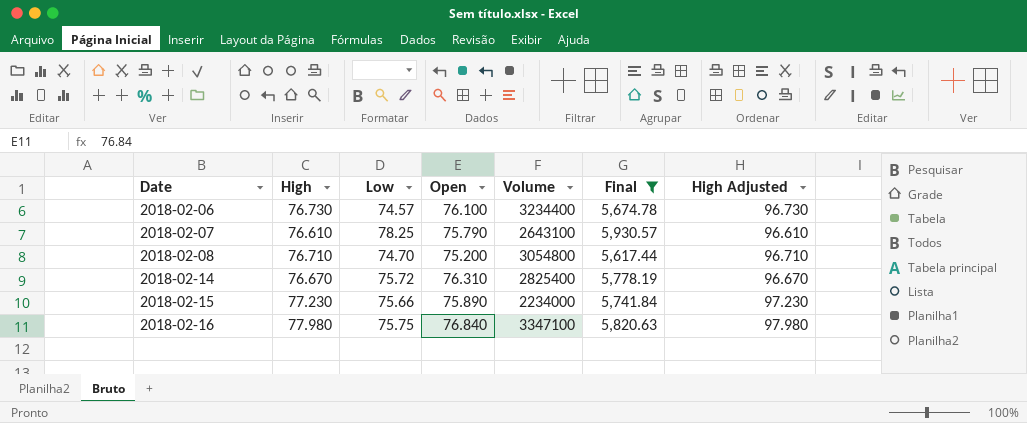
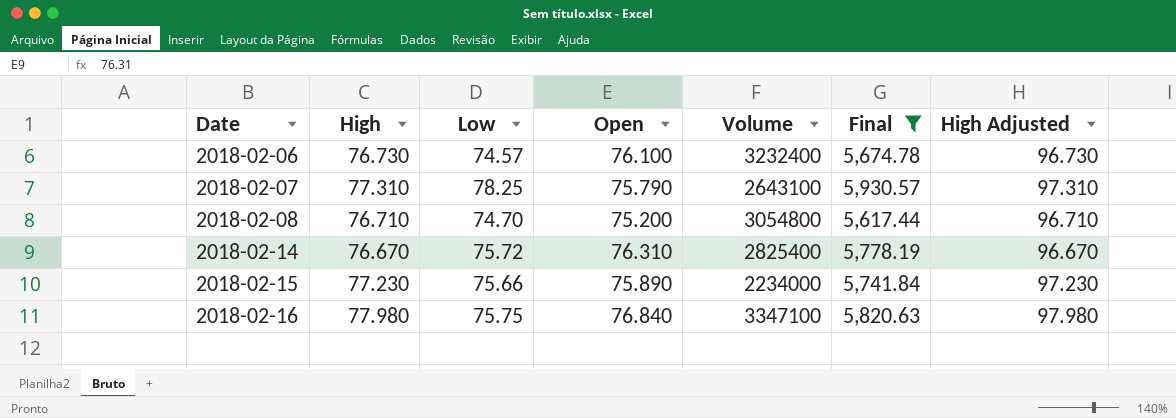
2018-02-06 | Volume: 3234400 -> 3232400
2018-02-07 | High: 76.610 -> 77.310
2018-02-07 | High Adjusted: 96.610 -> 97.310

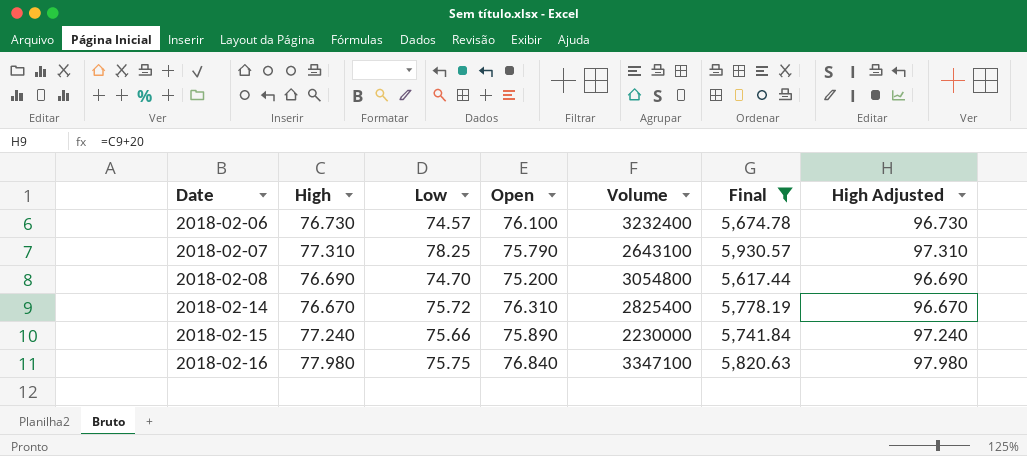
2018-02-08 | High: 76.710 -> 76.690
2018-02-08 | High Adjusted: 96.710 -> 96.690
2018-02-15 | High: 77.230 -> 77.240
2018-02-15 | Volume: 2234000 -> 2230000
2018-02-15 | High Adjusted: 97.230 -> 97.240

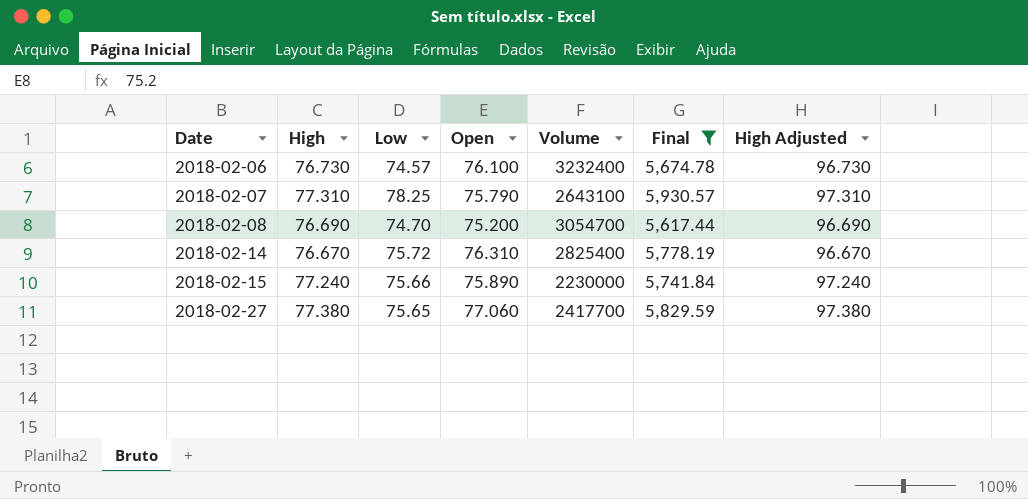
row 2018-02-16: 77.980 | 75.75 | 76.840 | 3347100 | 5,820.63 | 97.980 -> none
2018-02-08 | Volume: 3054800 -> 3054700
row 2018-02-27: none -> 77.380 | 75.65 | 77.060 | 2417700 | 5,829.59 | 97.380

